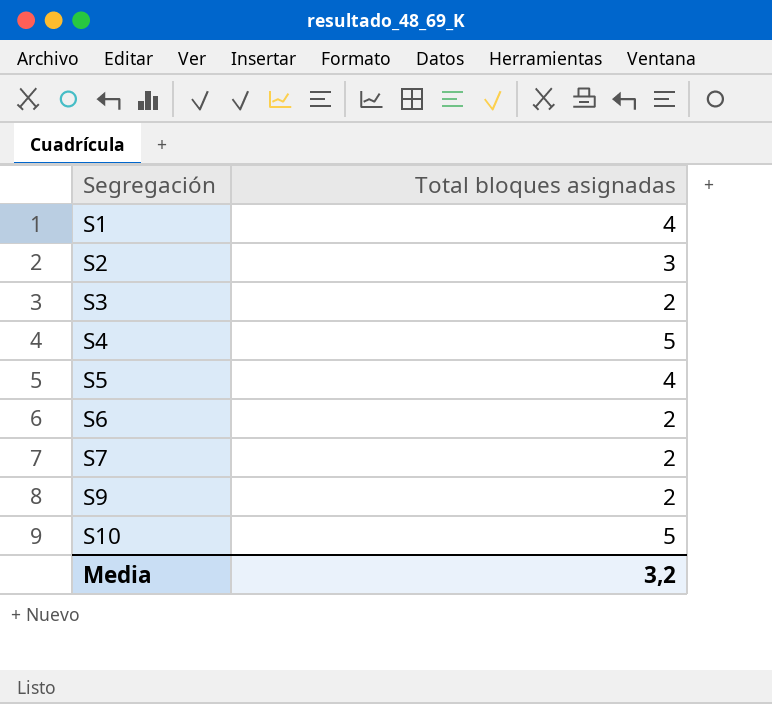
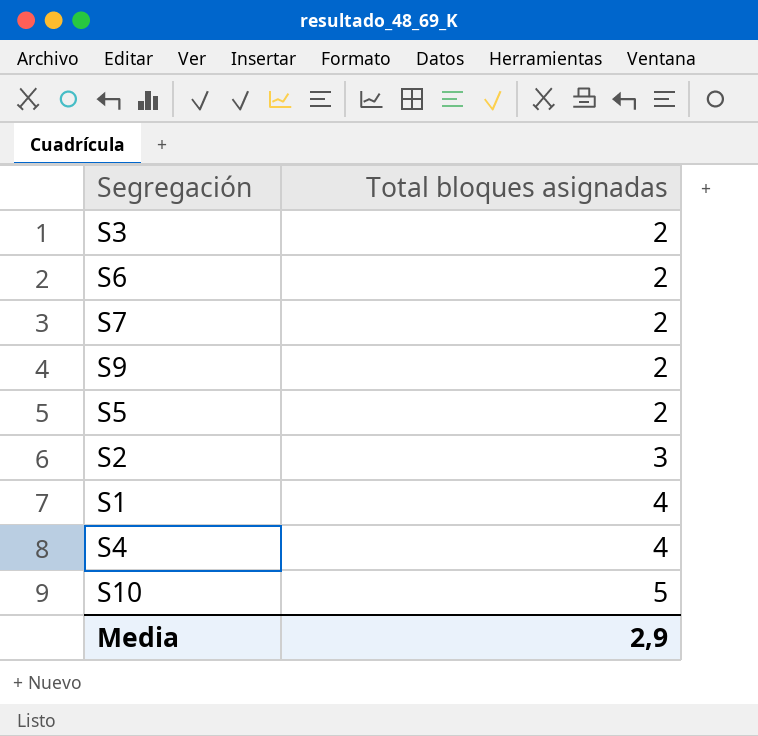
row order: Segregación ascending -> Total bloques asignadas ascending
S5 | Total bloques asignadas: 4 -> 2
S4 | Total bloques asignadas: 5 -> 4
Media | Total bloques asignadas: 3,2 -> 2,9

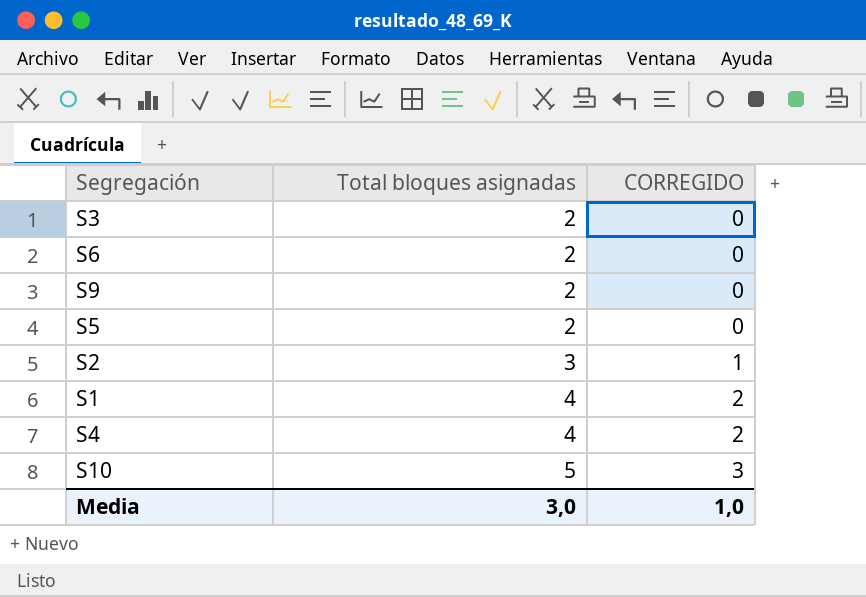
column CORREGIDO | formula: none -> [Total bloques asignadas] - 2
row S7: 2 -> none
Media | Total bloques asignadas: 2,9 -> 3,0

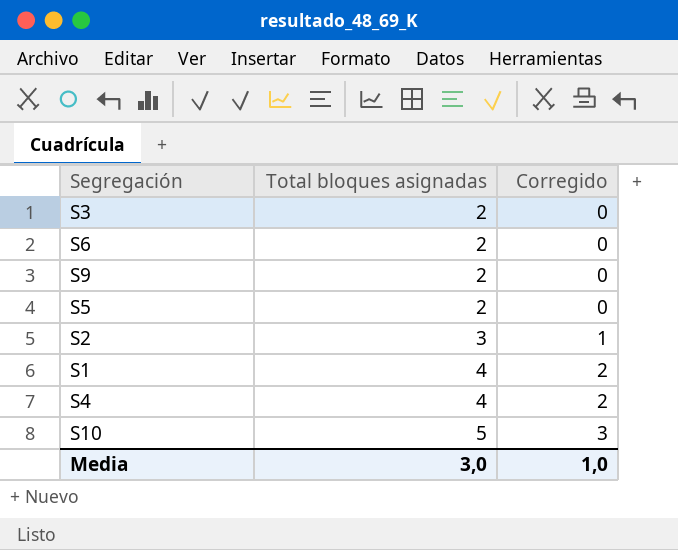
column name: CORREGIDO -> Corregido

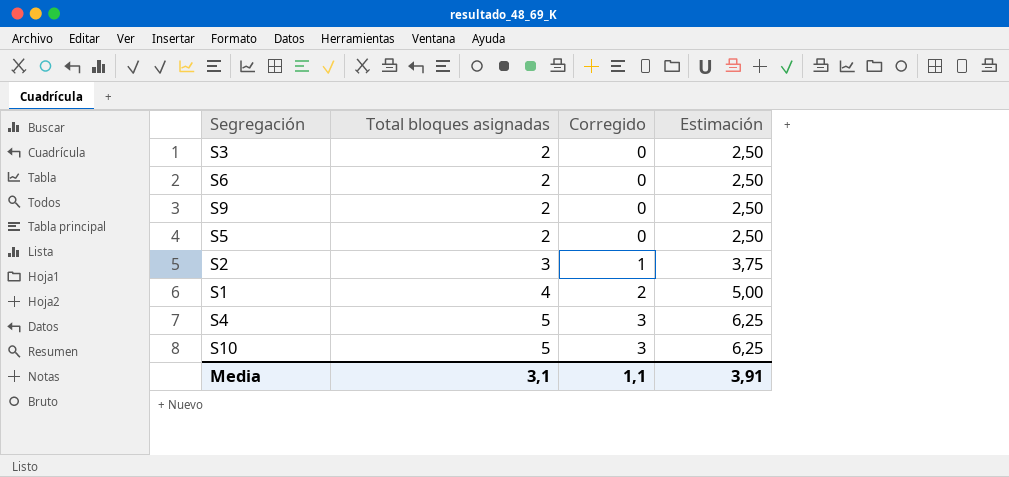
column Estimación | formula: none -> [Total bloques asignadas] * 1,25
S4 | Total bloques asignadas: 4 -> 5
S4 | Corregido: 2 -> 3
Media | Total bloques asignadas: 3,0 -> 3,1
Media | Corregido: 1,0 -> 1,1

